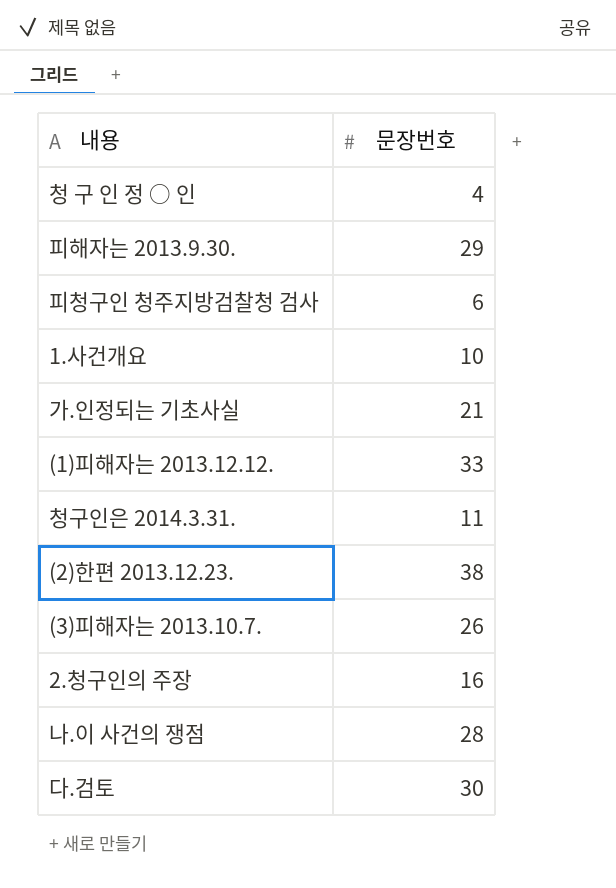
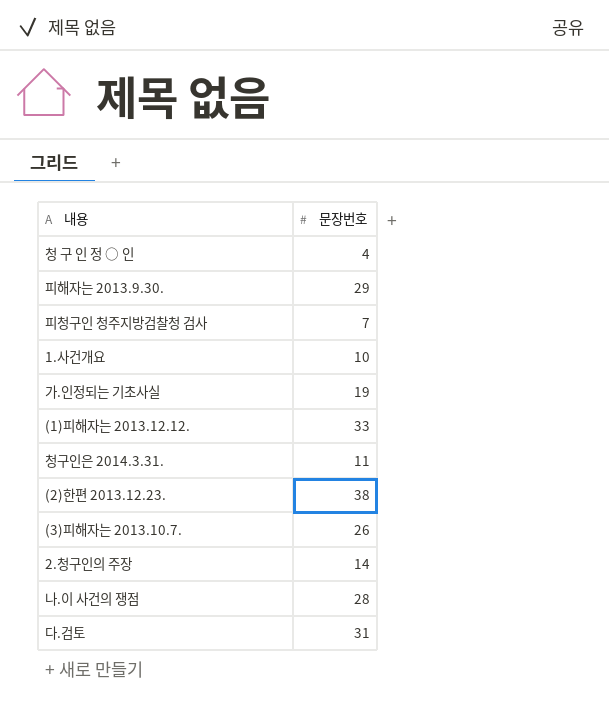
피청구인 청주지방검찰청 검사 | 문장번호: 6 -> 7
가.인정되는 기초사실 | 문장번호: 21 -> 19
2.청구인의 주장 | 문장번호: 16 -> 14
다.검토 | 문장번호: 30 -> 31

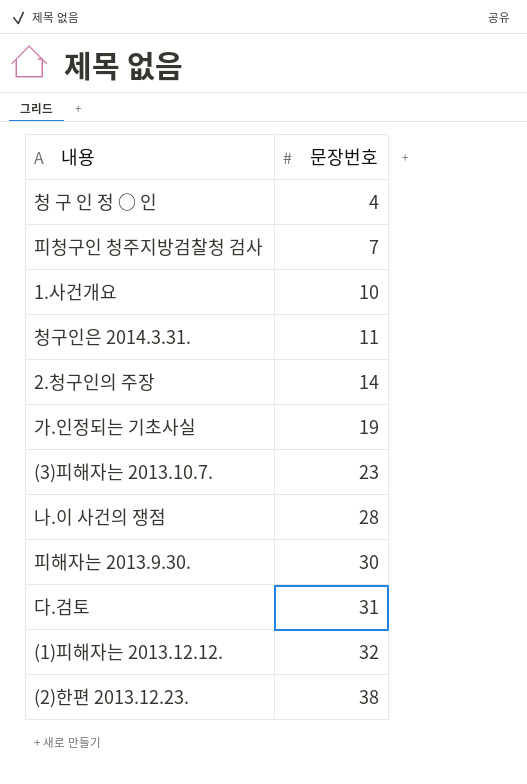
row order: none -> 문장번호 ascending
(3)피해자는 2013.10.7. | 문장번호: 26 -> 23
피해자는 2013.9.30. | 문장번호: 29 -> 30
(1)피해자는 2013.12.12. | 문장번호: 33 -> 32

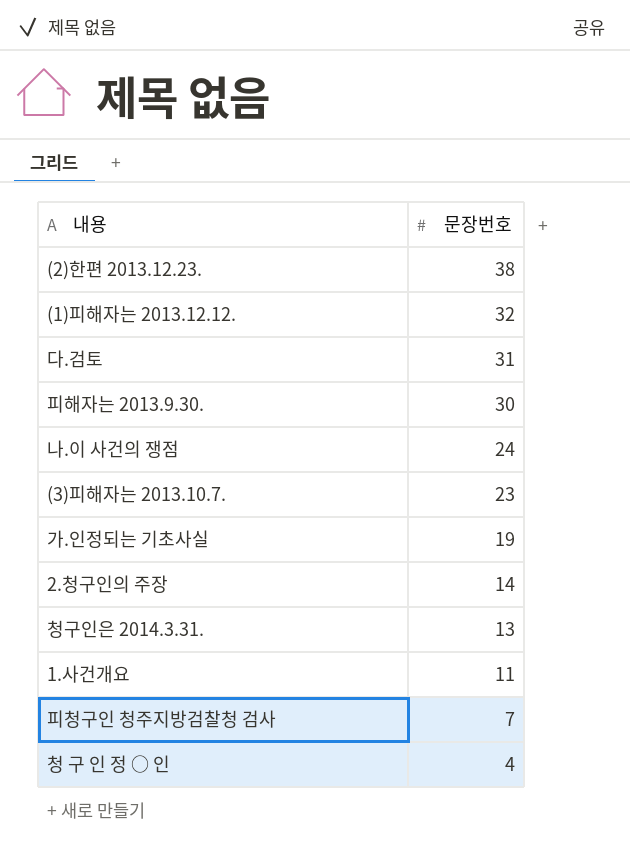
row order: 문장번호 ascending -> 문장번호 descending
나.이 사건의 쟁점 | 문장번호: 28 -> 24
청구인은 2014.3.31. | 문장번호: 11 -> 13
1.사건개요 | 문장번호: 10 -> 11

